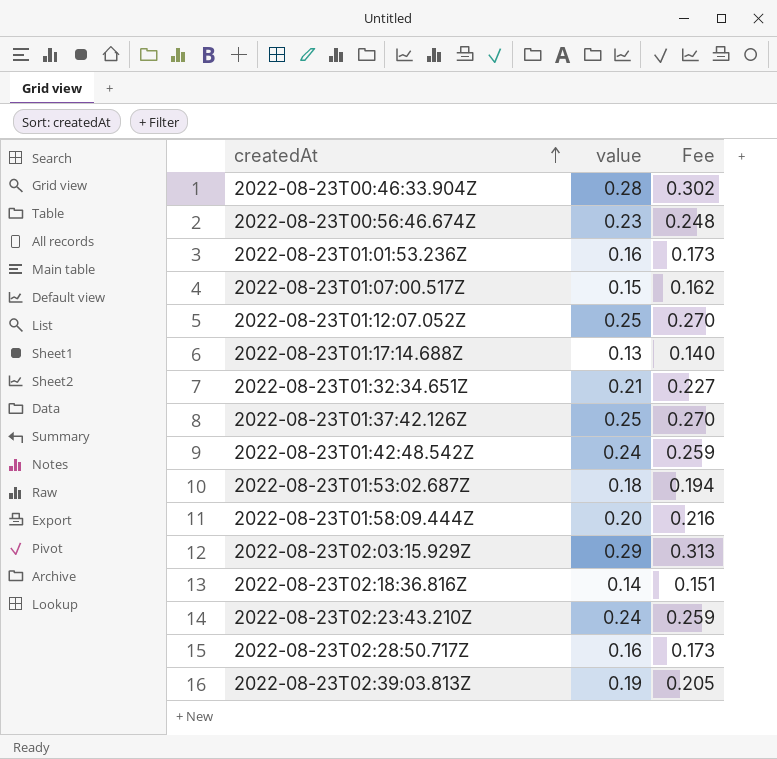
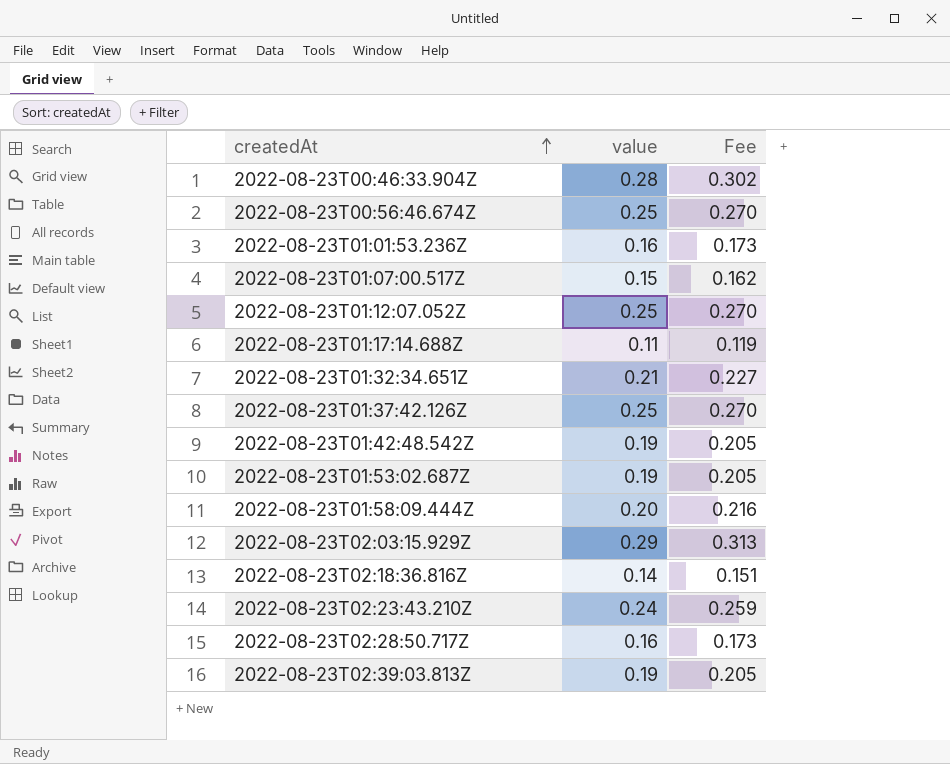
2022-08-23T00:56:46.674Z | value: 0.23 -> 0.25
2022-08-23T00:56:46.674Z | Fee: 0.248 -> 0.270
2022-08-23T01:17:14.688Z | value: 0.13 -> 0.11
2022-08-23T01:17:14.688Z | Fee: 0.140 -> 0.119
2022-08-23T01:42:48.542Z | value: 0.24 -> 0.19
2022-08-23T01:42:48.542Z | Fee: 0.259 -> 0.205
2022-08-23T01:53:02.687Z | value: 0.18 -> 0.19
2022-08-23T01:53:02.687Z | Fee: 0.194 -> 0.205

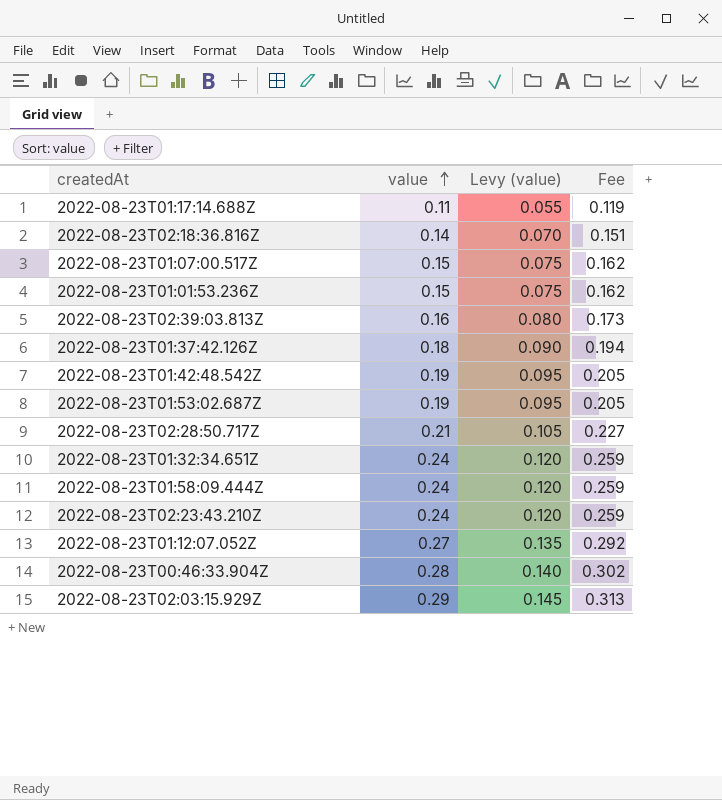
row order: createdAt ascending -> value ascending
column Levy (value) | formula: none -> [value] * 0.5
row 2022-08-23T00:56:46.674Z: 0.25 | 0.270 -> none
2022-08-23T01:01:53.236Z | value: 0.16 -> 0.15
2022-08-23T01:01:53.236Z | Fee: 0.173 -> 0.162
2022-08-23T02:39:03.813Z | value: 0.19 -> 0.16
2022-08-23T02:39:03.813Z | Fee: 0.205 -> 0.173
2022-08-23T01:37:42.126Z | value: 0.25 -> 0.18
2022-08-23T01:37:42.126Z | Fee: 0.270 -> 0.194
2022-08-23T02:28:50.717Z | value: 0.16 -> 0.21
2022-08-23T02:28:50.717Z | Fee: 0.173 -> 0.227
2022-08-23T01:32:34.651Z | value: 0.21 -> 0.24
2022-08-23T01:32:34.651Z | Fee: 0.227 -> 0.259
2022-08-23T01:58:09.444Z | value: 0.20 -> 0.24
2022-08-23T01:58:09.444Z | Fee: 0.216 -> 0.259
2022-08-23T01:12:07.052Z | value: 0.25 -> 0.27
2022-08-23T01:12:07.052Z | Fee: 0.270 -> 0.292

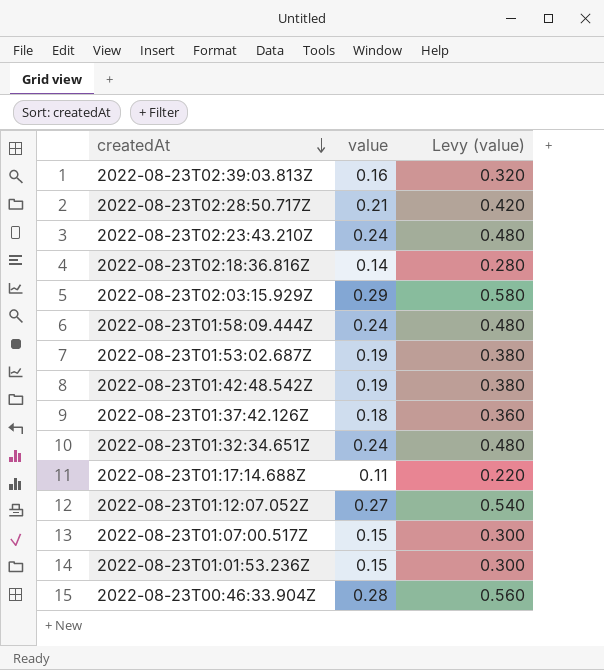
row order: value ascending -> createdAt descending
column Fee | formula: [value] * 1.08 -> none
column Levy (value) | formula: [value] * 0.5 -> [value] * 2

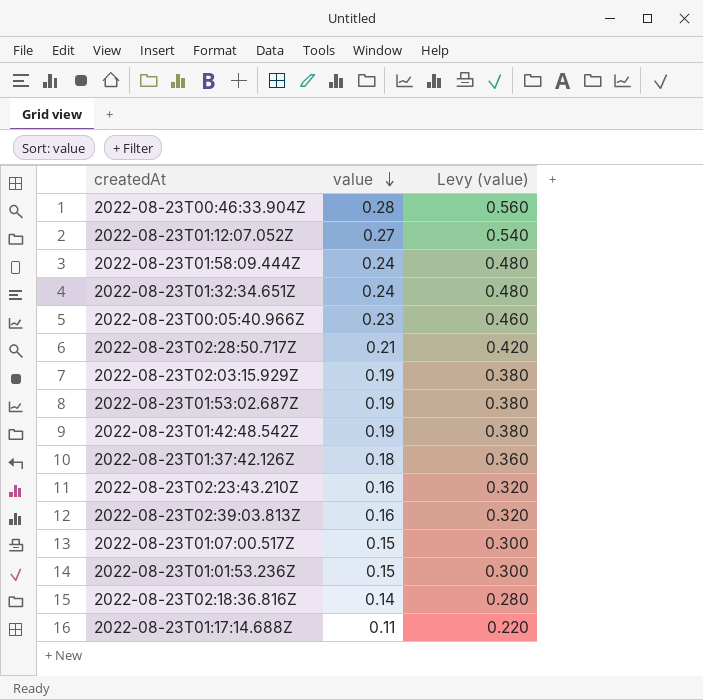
row order: createdAt descending -> value descending
row 2022-08-23T00:05:40.966Z: none -> 0.23 | 0.460
2022-08-23T02:03:15.929Z | value: 0.29 -> 0.19
2022-08-23T02:03:15.929Z | Levy (value): 0.580 -> 0.380
2022-08-23T02:23:43.210Z | value: 0.24 -> 0.16
2022-08-23T02:23:43.210Z | Levy (value): 0.480 -> 0.320

